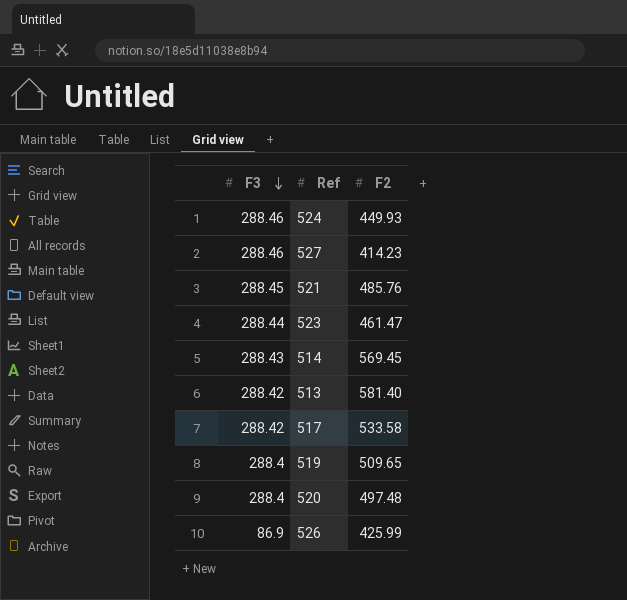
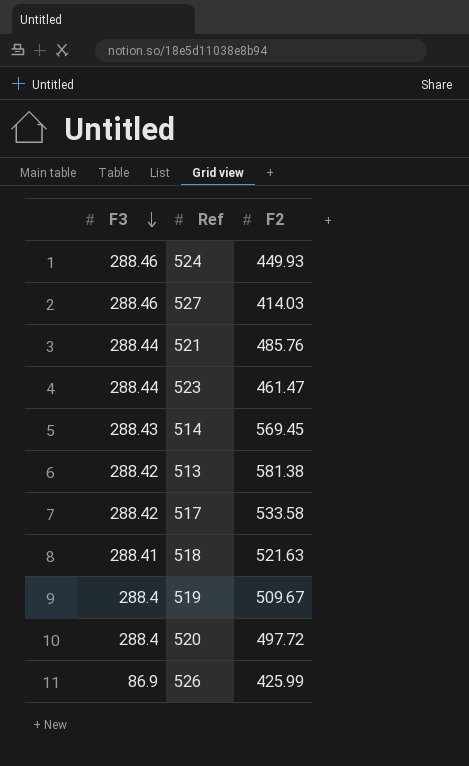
527 | F2: 414.23 -> 414.03
521 | F3: 288.45 -> 288.44
513 | F2: 581.40 -> 581.38
row 518: none -> 288.41 | 521.63
519 | F2: 509.65 -> 509.67
520 | F2: 497.48 -> 497.72

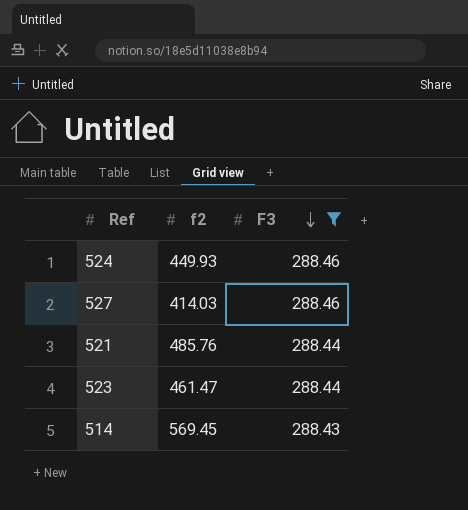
filter: none -> F3 >= 288.43
column name: F2 -> f2
column F3 | position: 1 -> 3

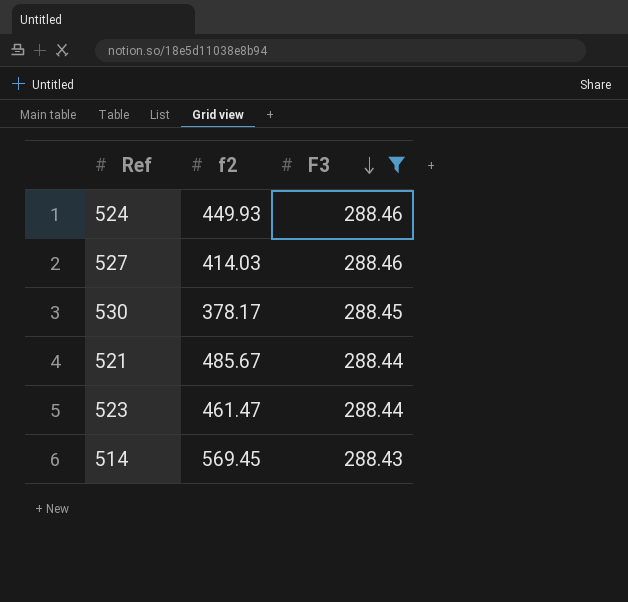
row 530: none -> 378.17 | 288.45
521 | f2: 485.76 -> 485.67

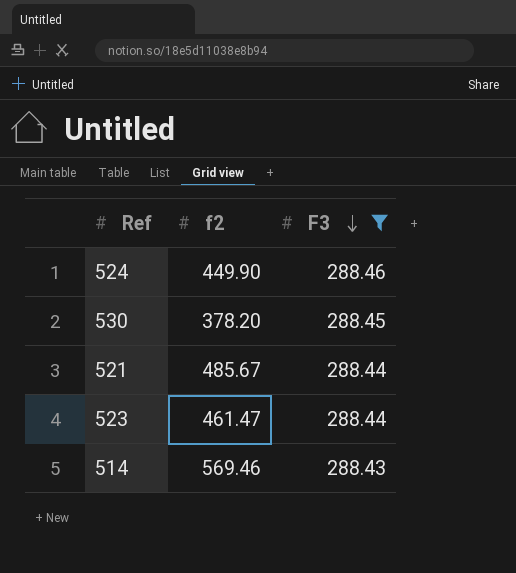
row 527: 414.03 | 288.46 -> none
524 | f2: 449.93 -> 449.90
530 | f2: 378.17 -> 378.20
514 | f2: 569.45 -> 569.46

